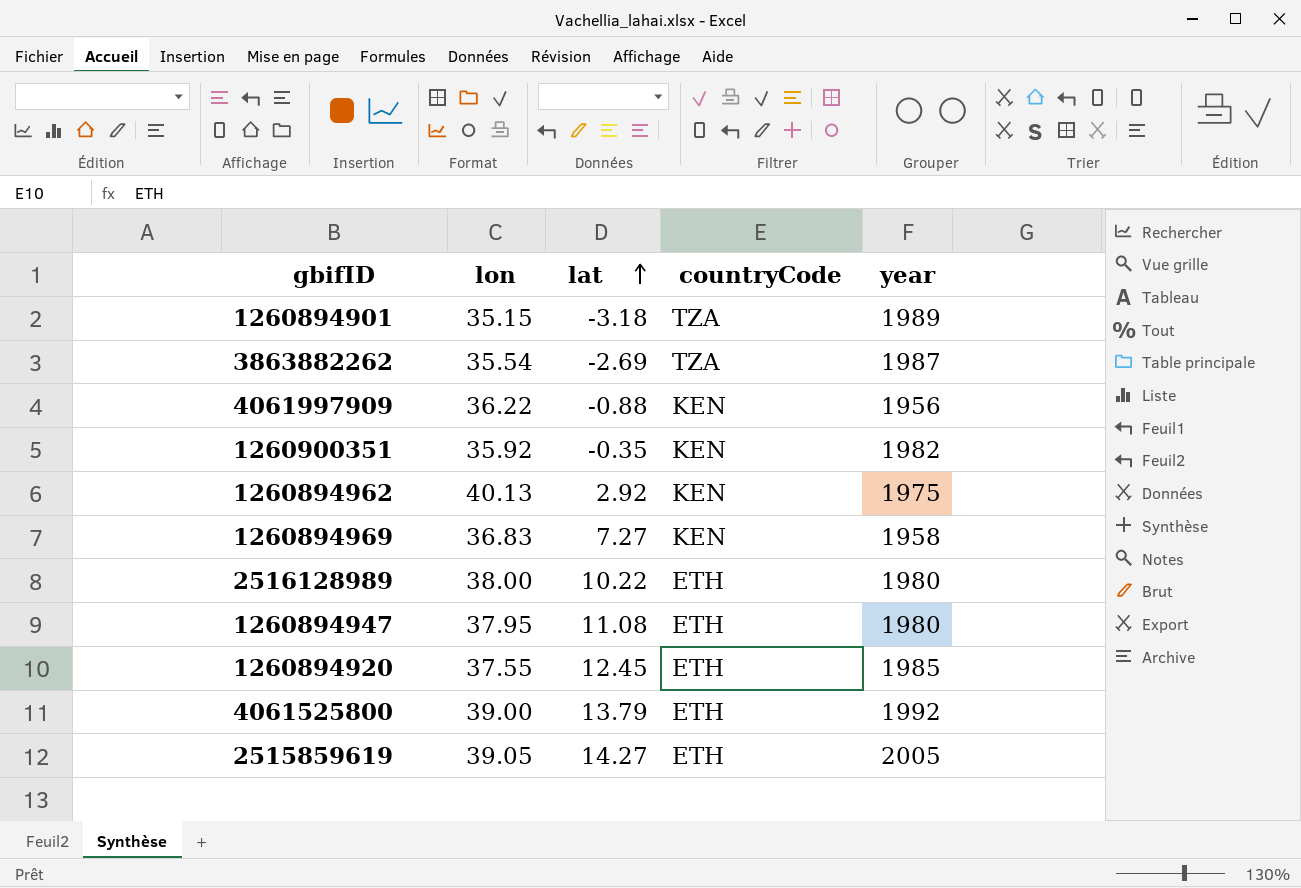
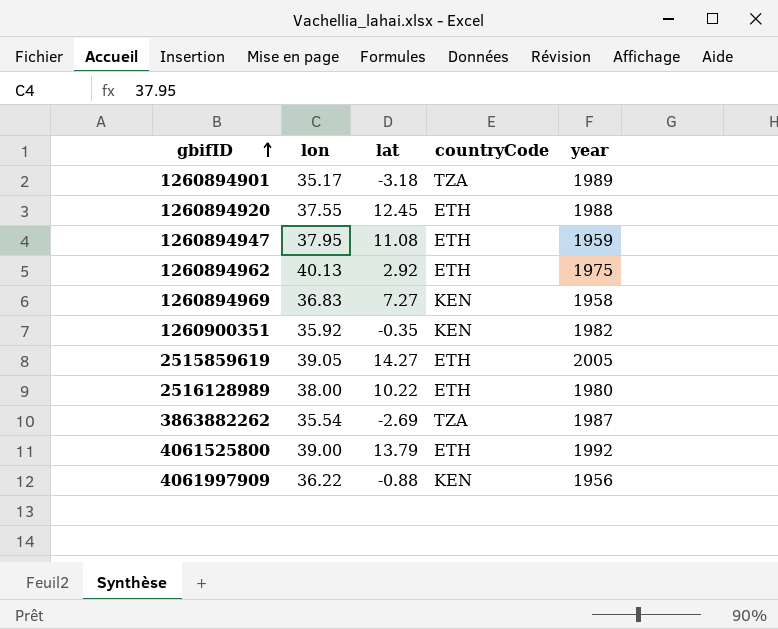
row order: lat ascending -> gbifID ascending
1260894901 | lon: 35.15 -> 35.17
1260894920 | year: 1985 -> 1988
1260894947 | year: 1980 -> 1959
1260894962 | countryCode: KEN -> ETH

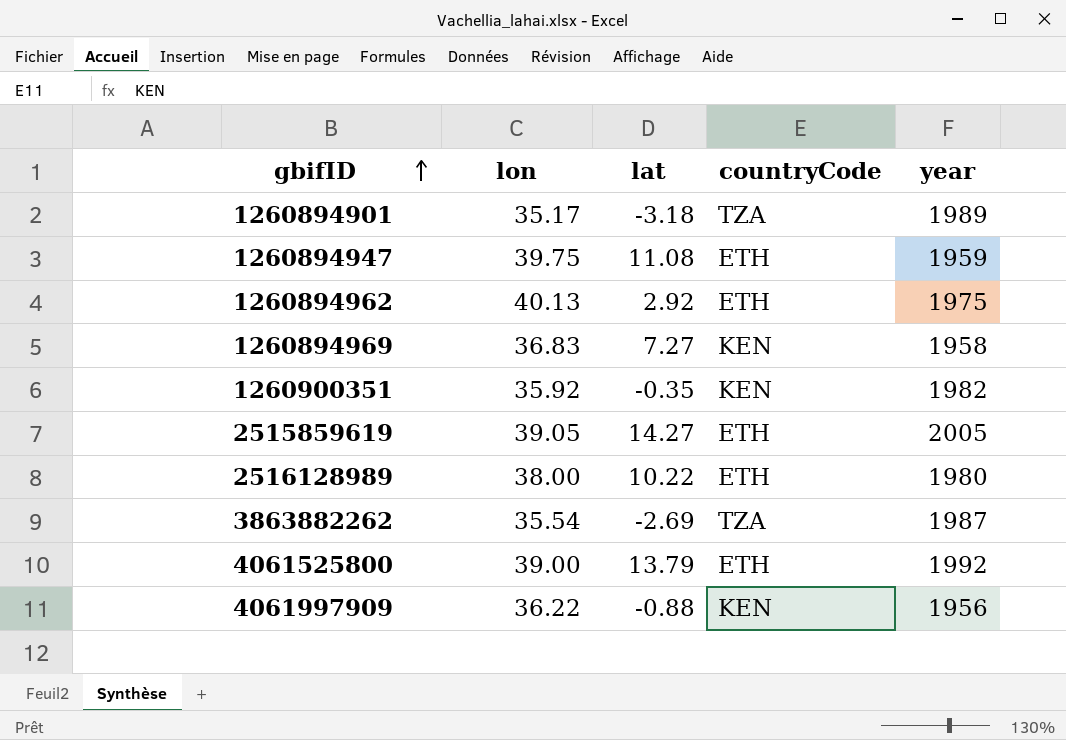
row 1260894920: 37.55 | 12.45 | ETH | 1988 -> none
1260894947 | lon: 37.95 -> 39.75

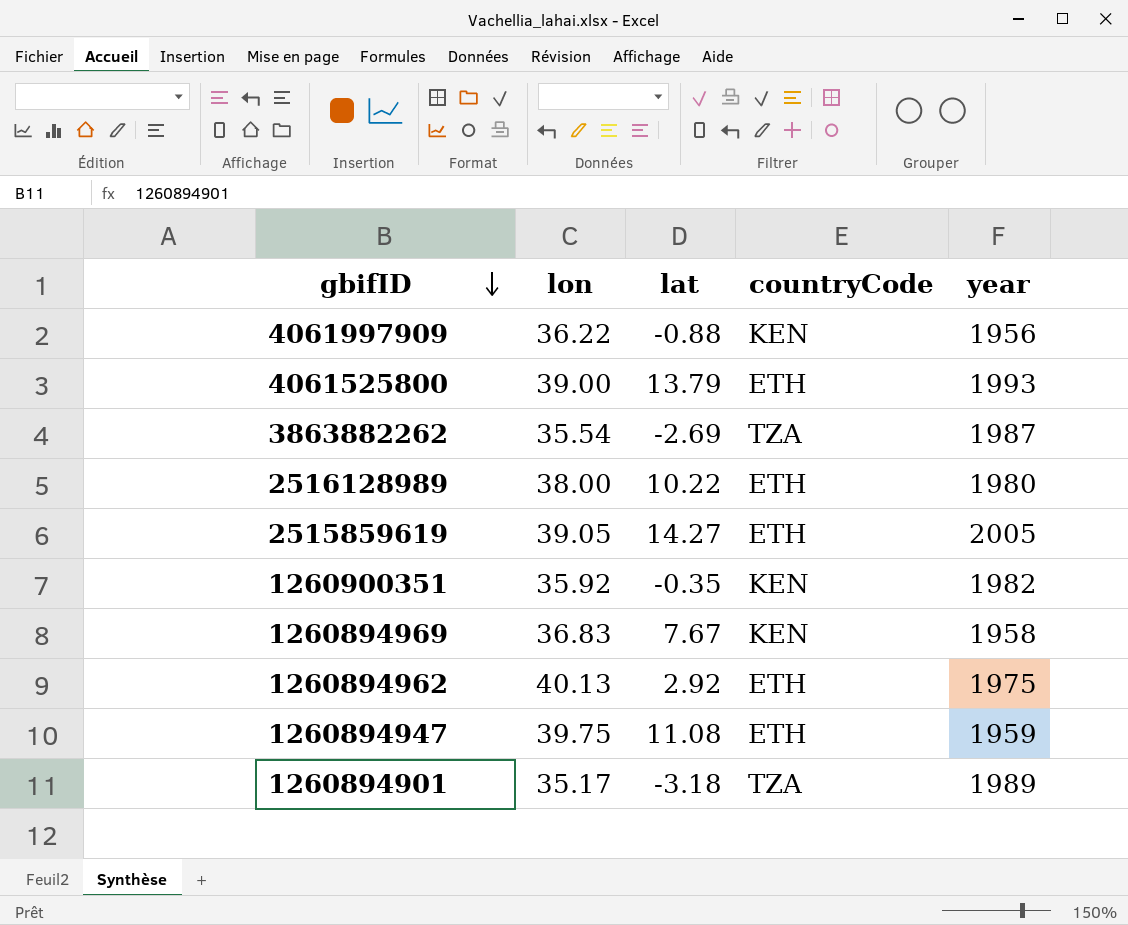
row order: gbifID ascending -> gbifID descending
4061525800 | year: 1992 -> 1993
1260894969 | lat: 7.27 -> 7.67

